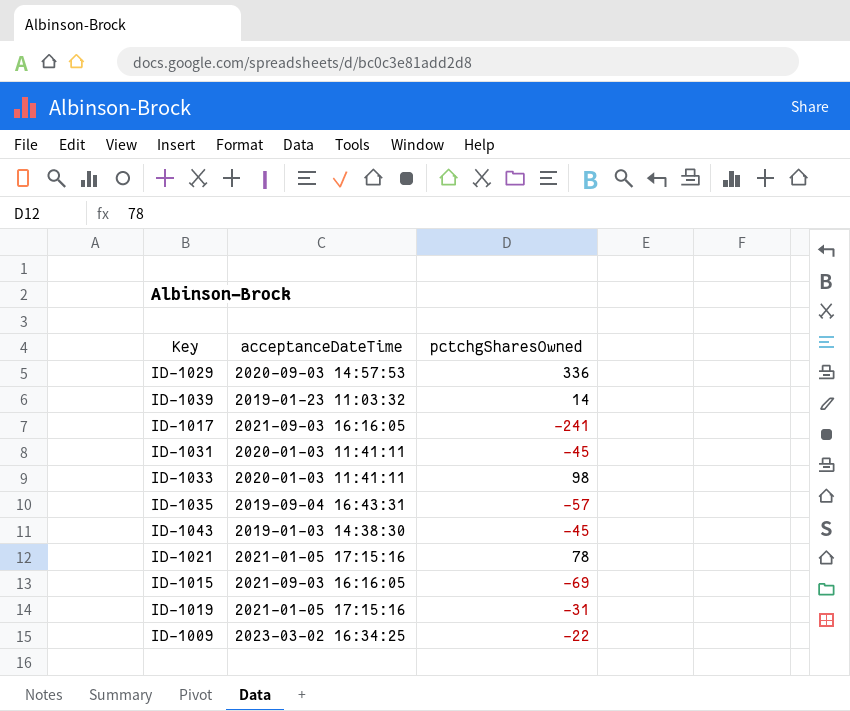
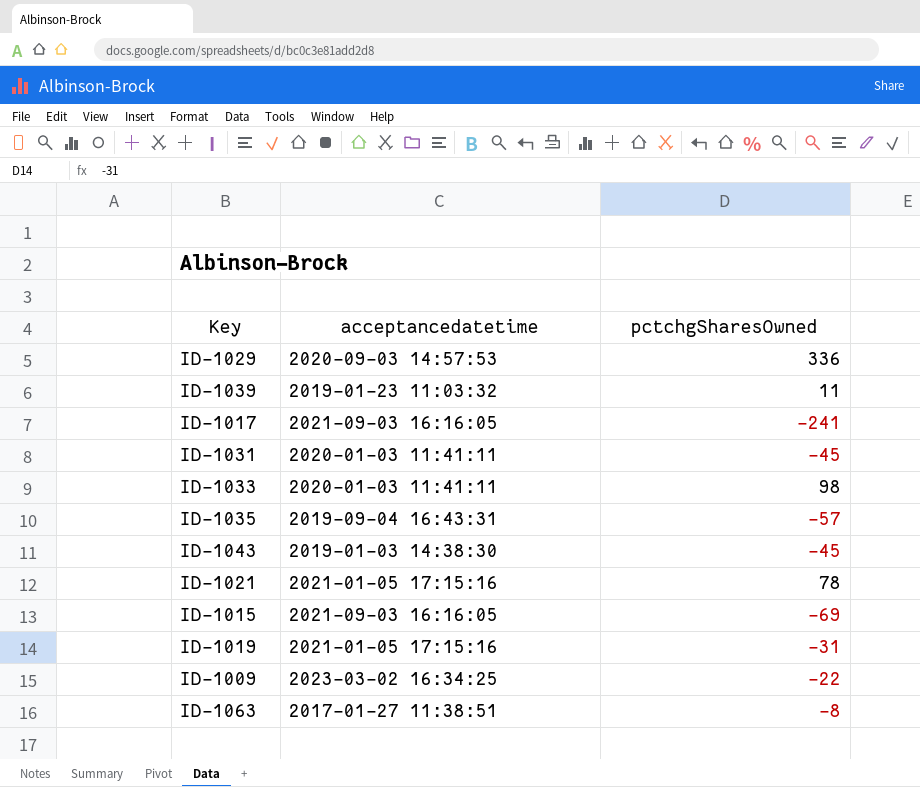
column name: acceptanceDateTime -> acceptancedatetime
ID-1039 | pctchgSharesOwned: 14 -> 11
row ID-1063: none -> 2017-01-27 11:38:51 | -8

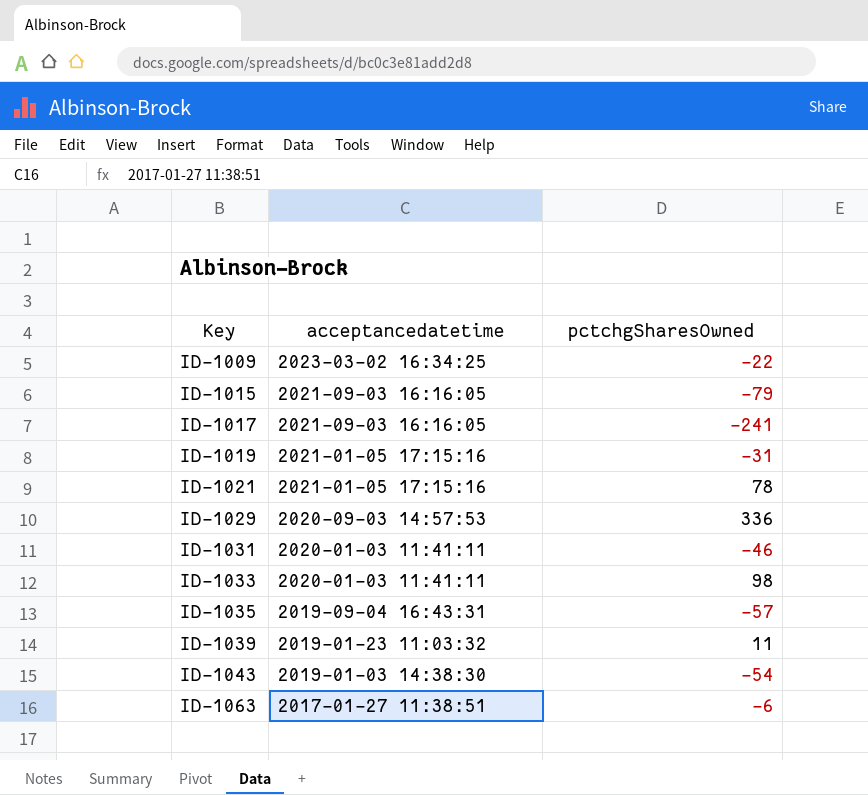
row order: none -> Key ascending
ID-1015 | pctchgSharesOwned: -69 -> -79
ID-1031 | pctchgSharesOwned: -45 -> -46
ID-1043 | pctchgSharesOwned: -45 -> -54
ID-1063 | pctchgSharesOwned: -8 -> -6

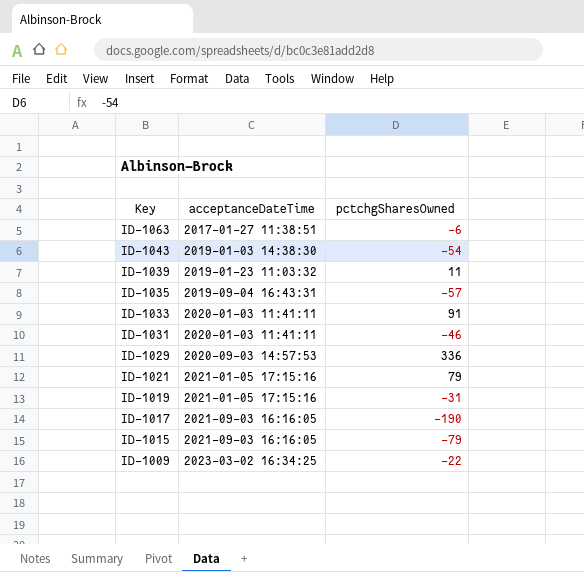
row order: Key ascending -> Key descending
column name: acceptancedatetime -> acceptanceDateTime
ID-1033 | pctchgSharesOwned: 98 -> 91
ID-1021 | pctchgSharesOwned: 78 -> 79
ID-1017 | pctchgSharesOwned: -241 -> -190

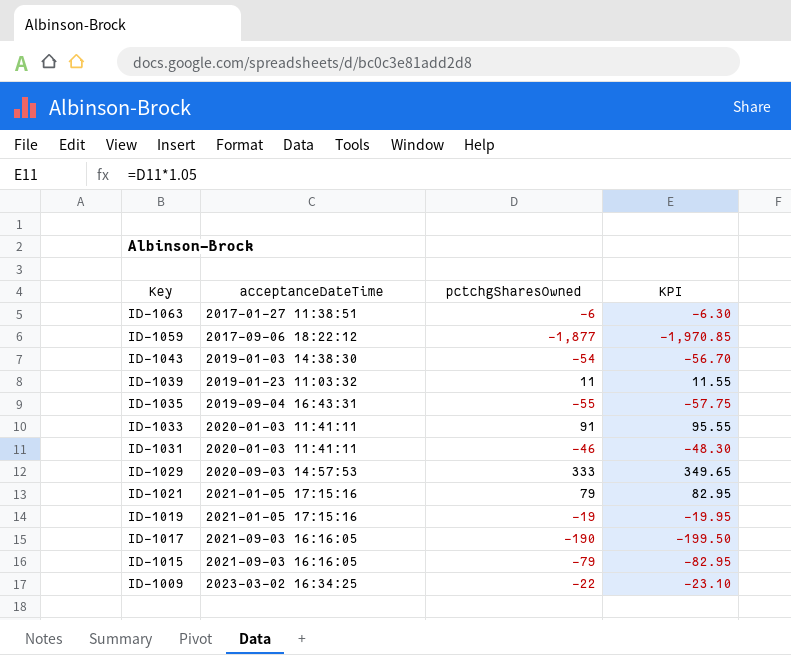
column KPI | formula: none -> [pctchgSharesOwned] * 1.05
row ID-1059: none -> 2017-09-06 18:22:12 | -1,877 | -1,970.85
ID-1035 | pctchgSharesOwned: -57 -> -55
ID-1029 | pctchgSharesOwned: 336 -> 333
ID-1019 | pctchgSharesOwned: -31 -> -19

